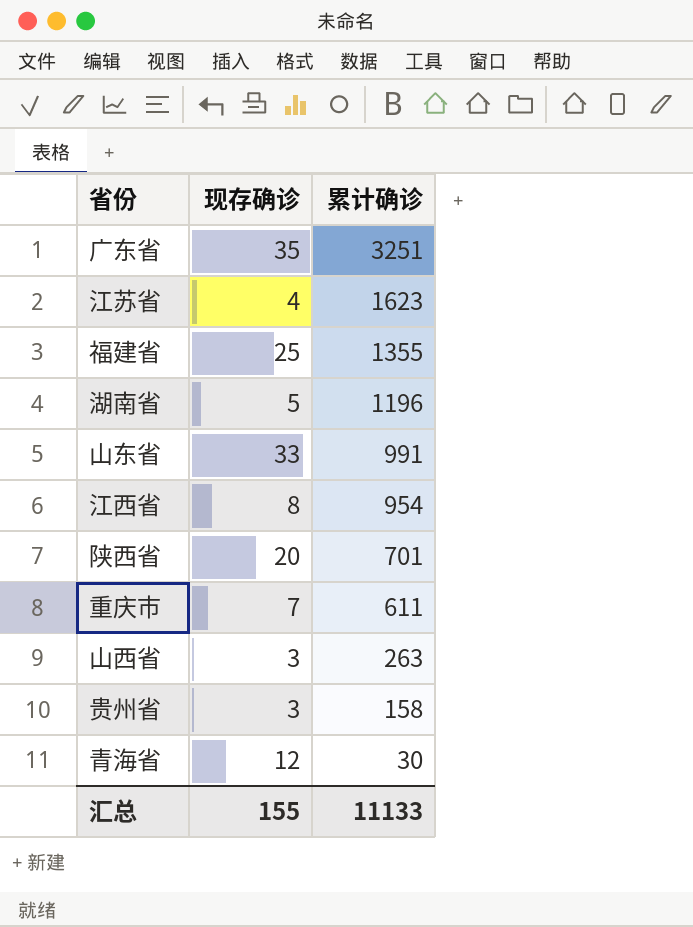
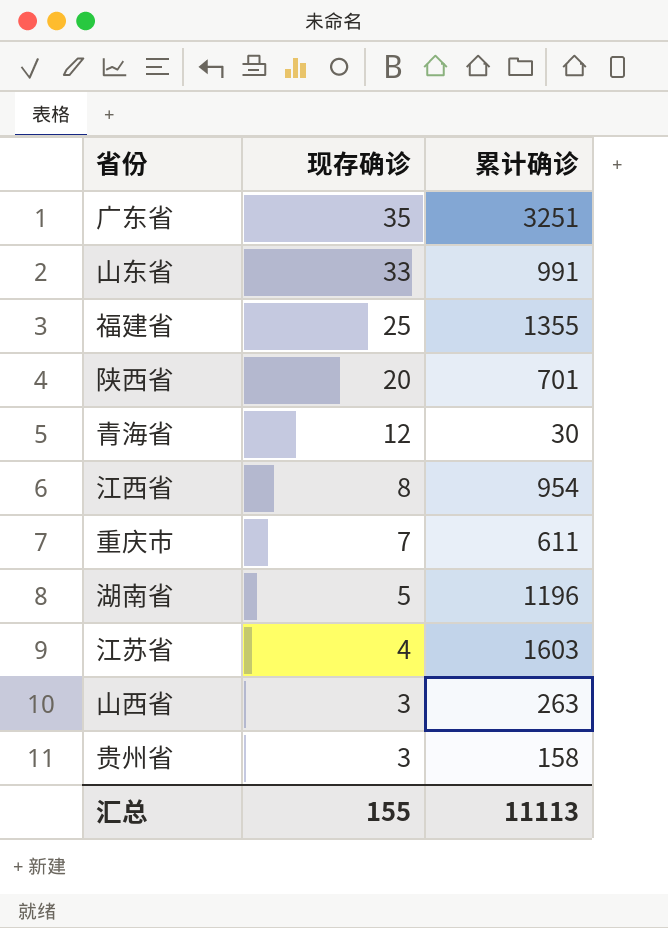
row order: 累计确诊 descending -> 现存确诊 descending
江苏省 | 累计确诊: 1623 -> 1603
汇总 | 累计确诊: 11133 -> 11113

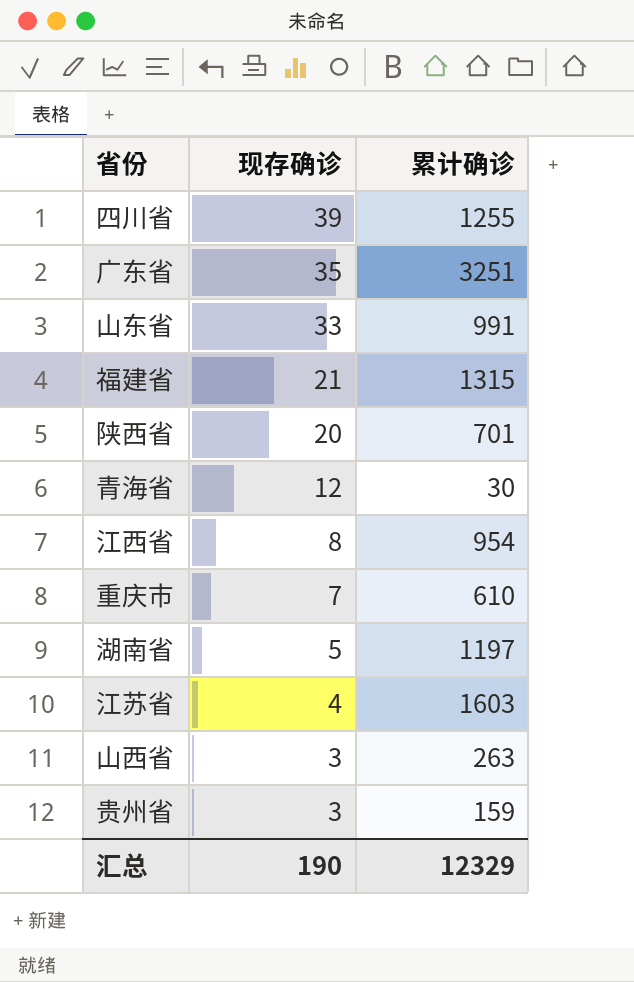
row 四川省: none -> 39 | 1255
福建省 | 现存确诊: 25 -> 21
福建省 | 累计确诊: 1355 -> 1315
重庆市 | 累计确诊: 611 -> 610
湖南省 | 累计确诊: 1196 -> 1197
贵州省 | 累计确诊: 158 -> 159
汇总 | 现存确诊: 155 -> 190
汇总 | 累计确诊: 11113 -> 12329

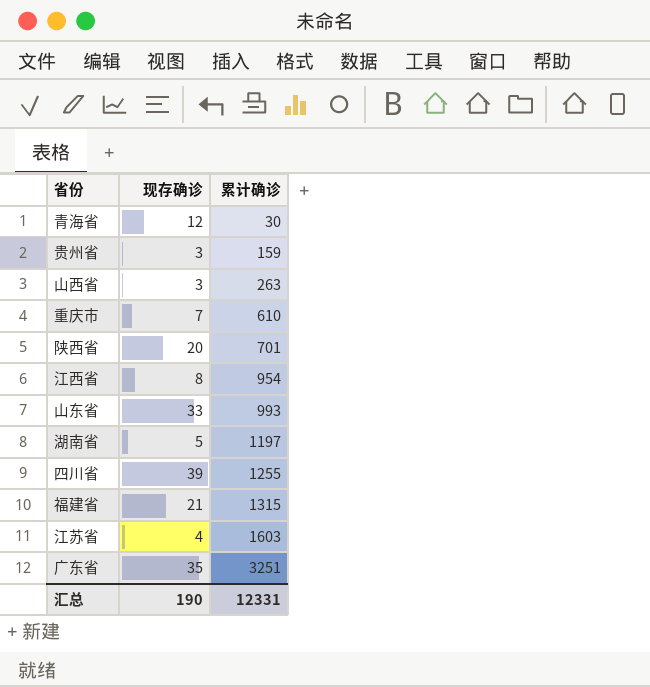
row order: 现存确诊 descending -> 累计确诊 ascending
山东省 | 累计确诊: 991 -> 993
汇总 | 累计确诊: 12329 -> 12331

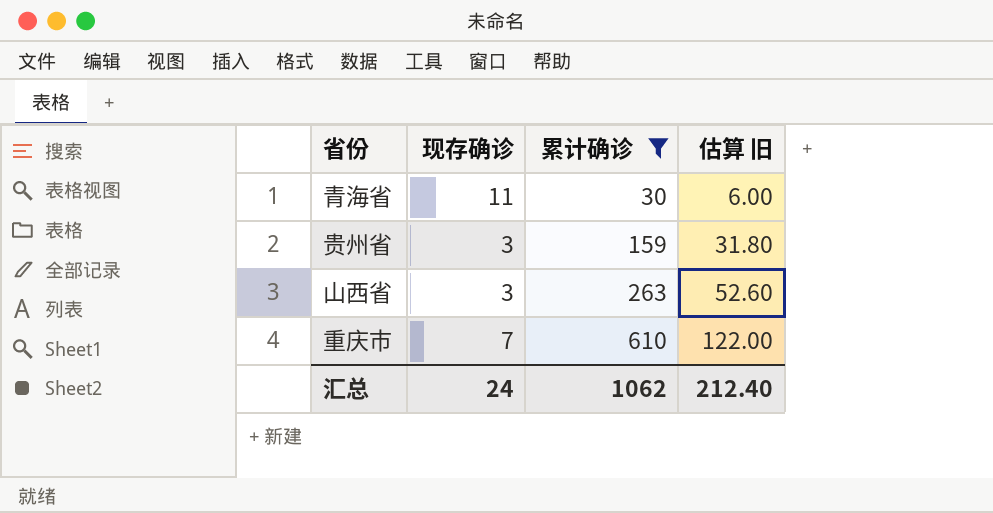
filter: none -> 累计确诊 <= 610
column 估算 旧 | formula: none -> [累计确诊] * 0.2
青海省 | 现存确诊: 12 -> 11
汇总 | 现存确诊: 190 -> 24
汇总 | 累计确诊: 12331 -> 1062

